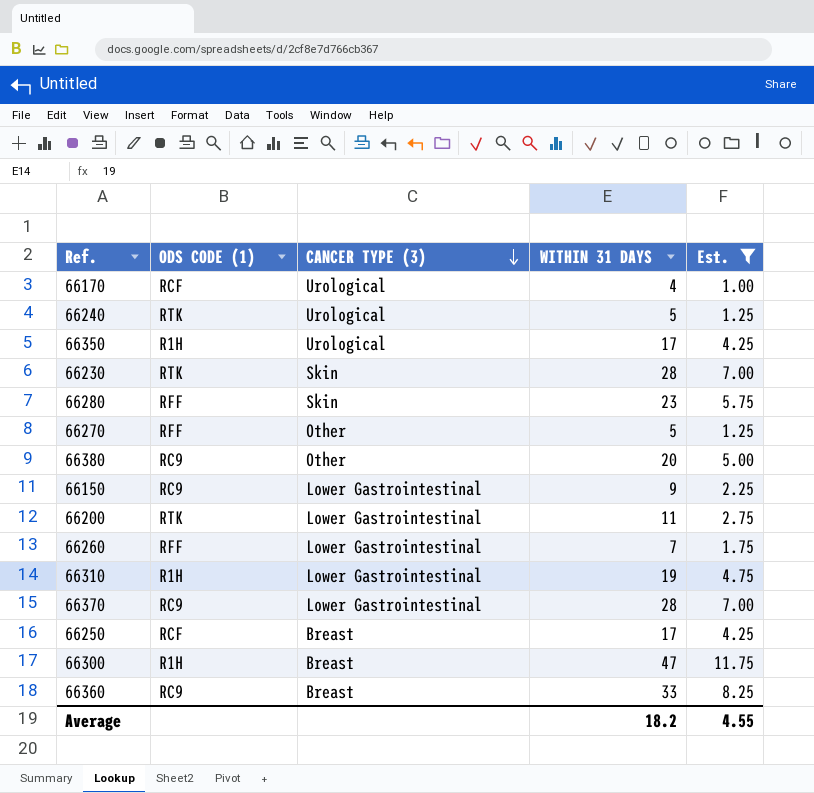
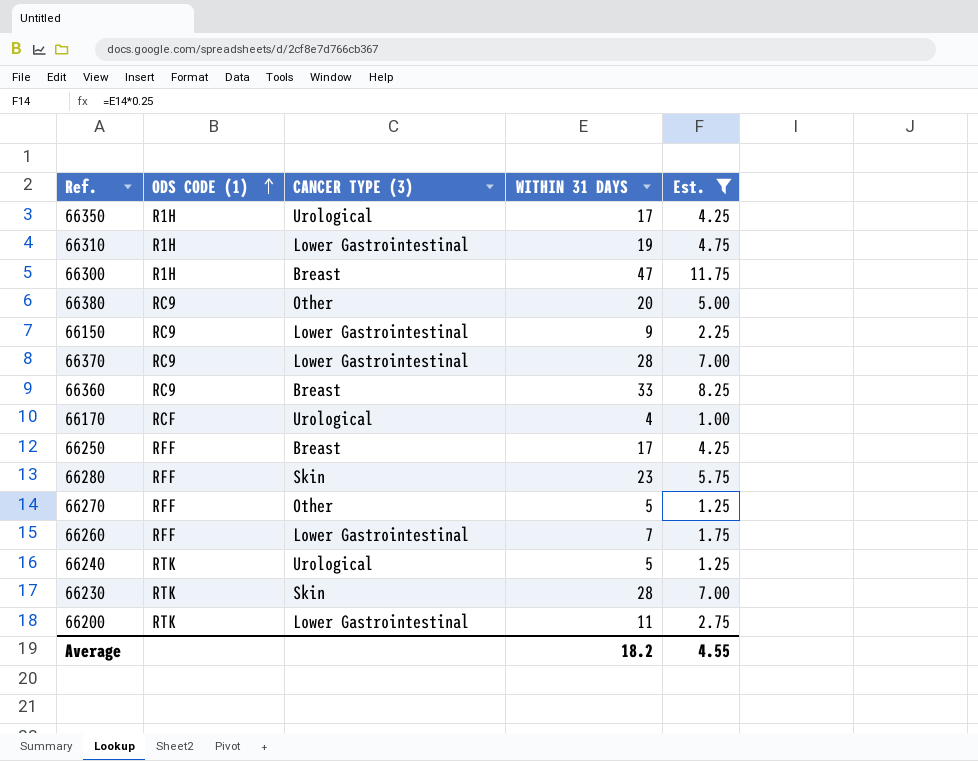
row order: CANCER TYPE (3) descending -> ODS CODE (1) ascending
66250 | ODS CODE (1): RCF -> RFF

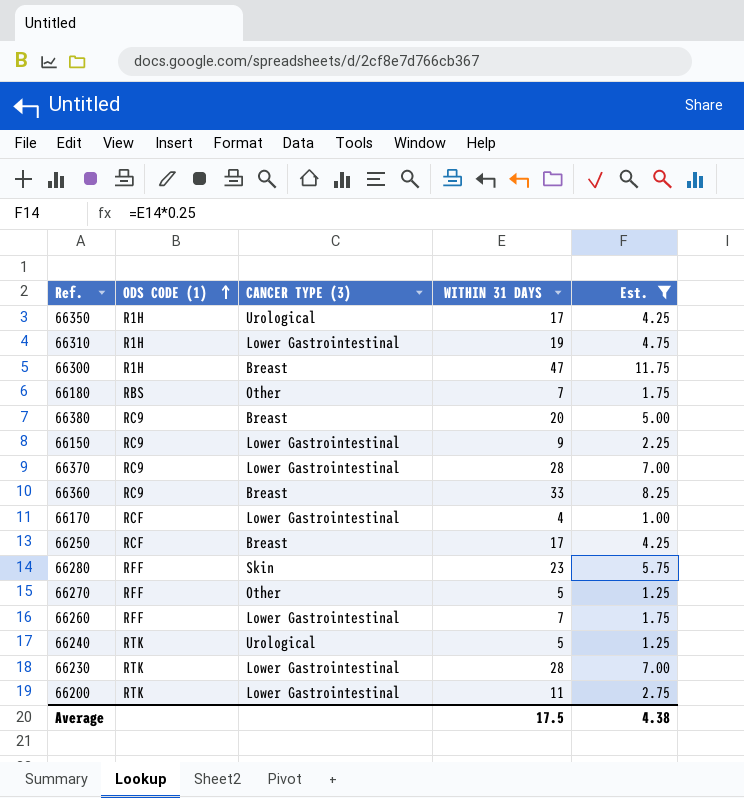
row 66180: none -> RBS | Other | 7 | 1.75
66380 | CANCER TYPE (3): Other -> Breast
66170 | CANCER TYPE (3): Urological -> Lower Gastrointestinal
66250 | ODS CODE (1): RFF -> RCF
66230 | CANCER TYPE (3): Skin -> Lower Gastrointestinal
Average | WITHIN 31 DAYS: 18.2 -> 17.5
Average | Est.: 4.55 -> 4.38

